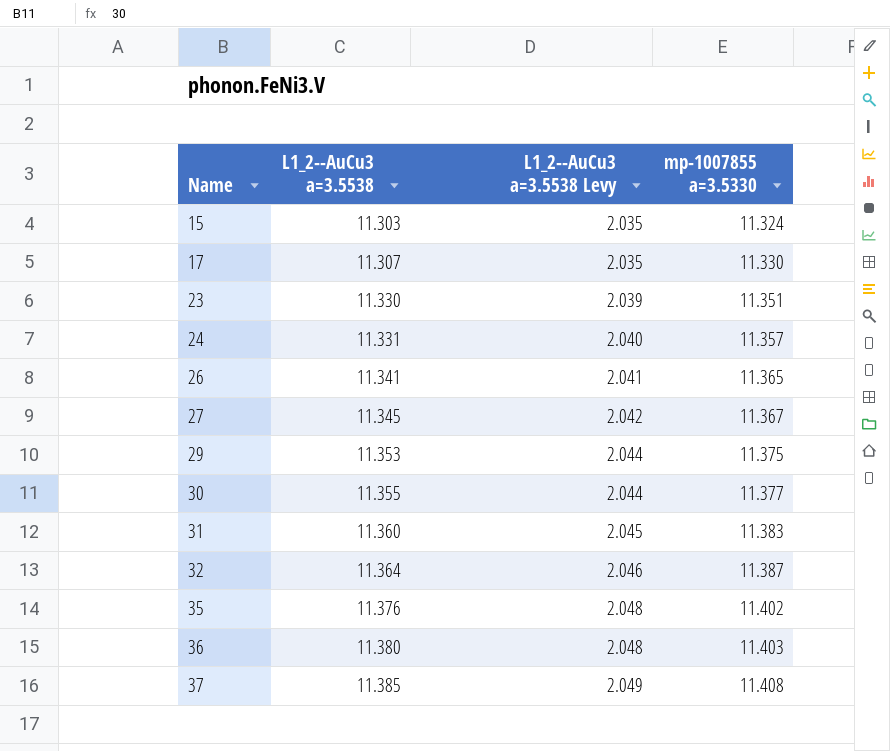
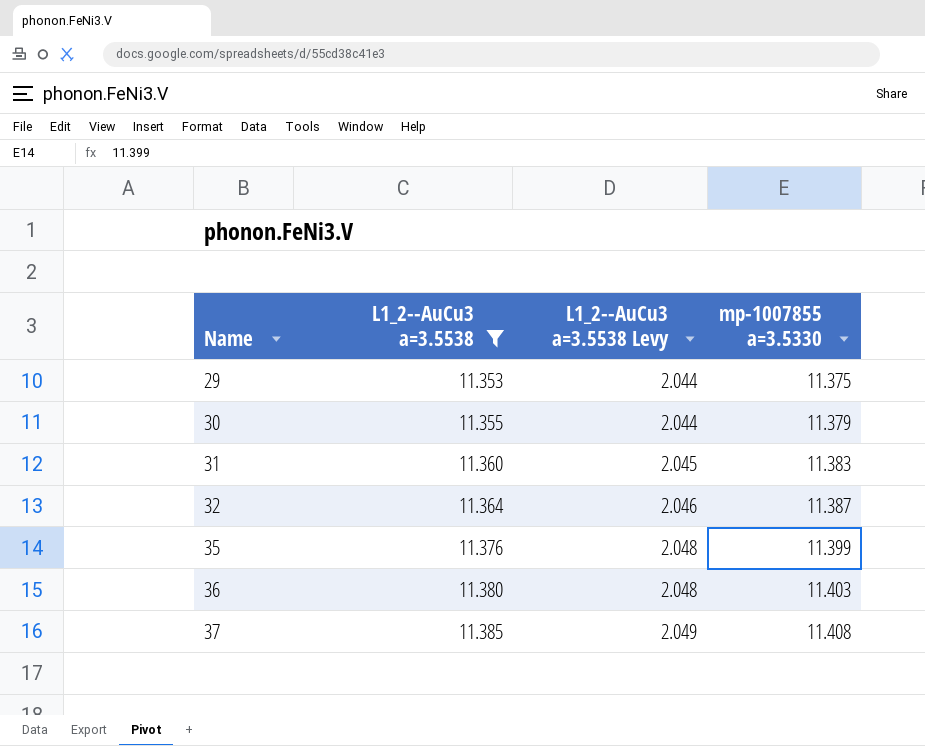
filter: none -> L1_2--AuCu3 a=3.5538 >= 11.353
30 | mp-1007855 a=3.5330: 11.377 -> 11.379
35 | mp-1007855 a=3.5330: 11.402 -> 11.399

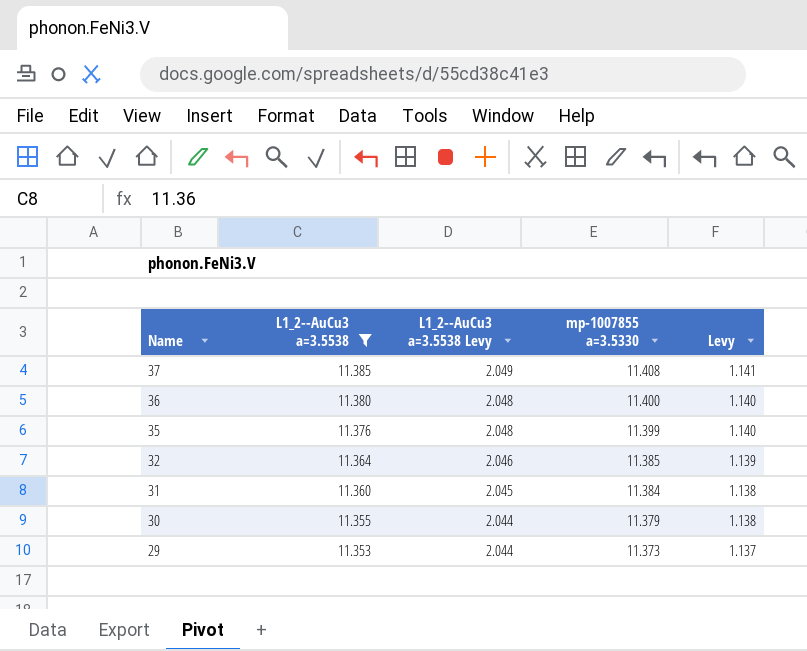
row order: Name ascending -> Name descending
column Levy | formula: none -> [mp-1007855 a=3.5330] * 0.1
36 | mp-1007855 a=3.5330: 11.403 -> 11.400
32 | mp-1007855 a=3.5330: 11.387 -> 11.385
31 | mp-1007855 a=3.5330: 11.383 -> 11.384
29 | mp-1007855 a=3.5330: 11.375 -> 11.373

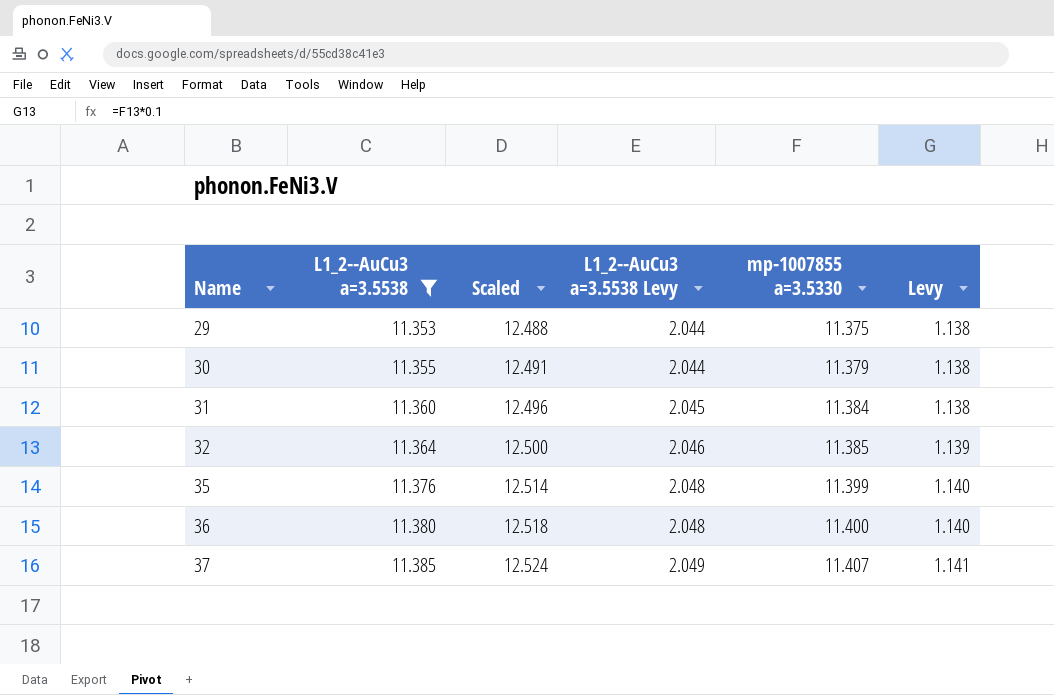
row order: Name descending -> Name ascending
column Scaled | formula: none -> [L1_2--AuCu3 a=3.5538] * 1.1
29 | mp-1007855 a=3.5330: 11.373 -> 11.375
29 | Levy: 1.137 -> 1.138
37 | mp-1007855 a=3.5330: 11.408 -> 11.407

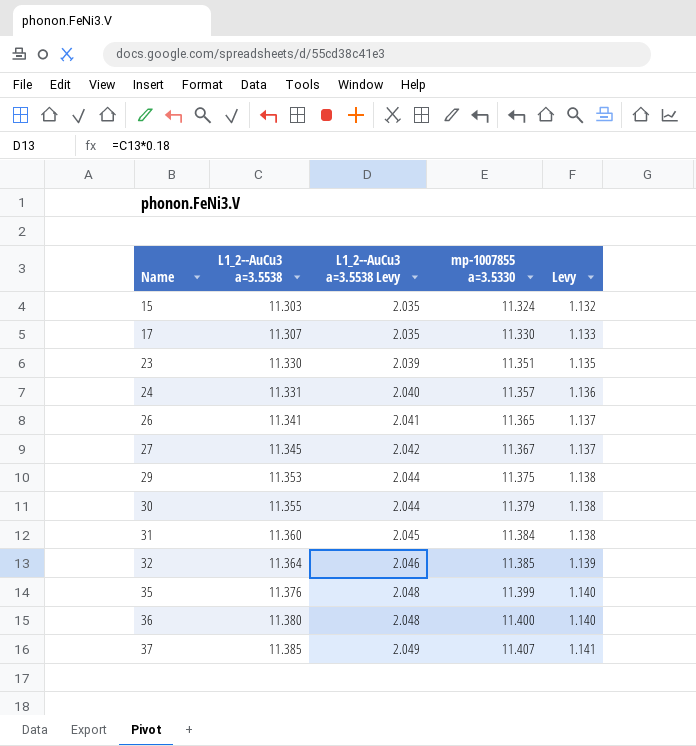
filter: L1_2--AuCu3 a=3.5538 >= 11.353 -> none
column Scaled | formula: [L1_2--AuCu3 a=3.5538] * 1.1 -> none

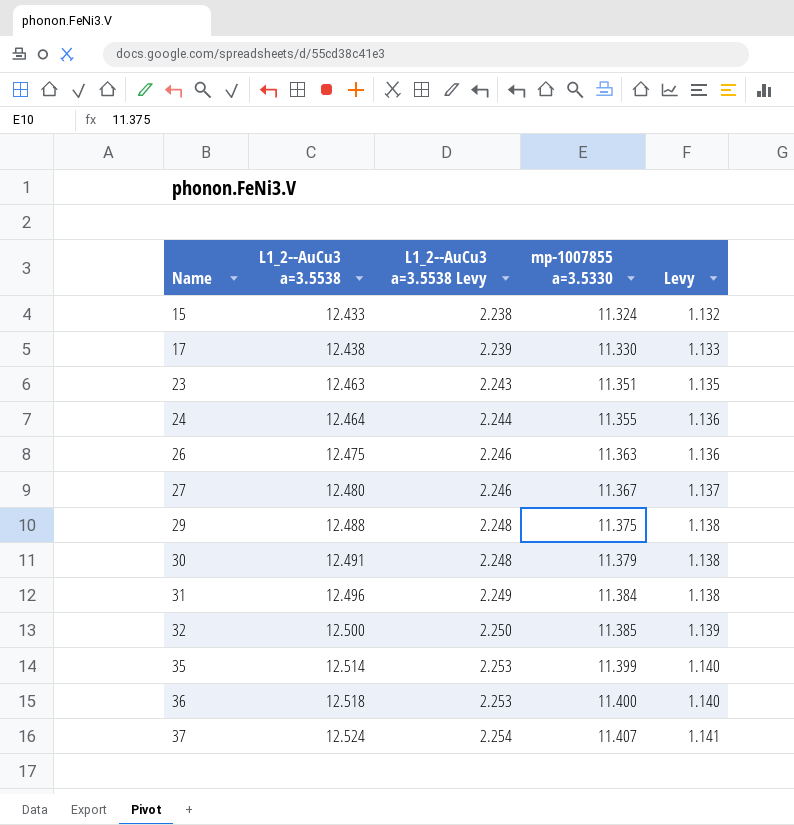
15 | L1_2--AuCu3 a=3.5538: 11.303 -> 12.433
15 | L1_2--AuCu3 a=3.5538 Levy: 2.035 -> 2.238
17 | L1_2--AuCu3 a=3.5538: 11.307 -> 12.438
17 | L1_2--AuCu3 a=3.5538 Levy: 2.035 -> 2.239
23 | L1_2--AuCu3 a=3.5538: 11.330 -> 12.463
23 | L1_2--AuCu3 a=3.5538 Levy: 2.039 -> 2.243
24 | L1_2--AuCu3 a=3.5538: 11.331 -> 12.464
24 | L1_2--AuCu3 a=3.5538 Levy: 2.040 -> 2.244
24 | mp-1007855 a=3.5330: 11.357 -> 11.355
26 | L1_2--AuCu3 a=3.5538: 11.341 -> 12.475
26 | L1_2--AuCu3 a=3.5538 Levy: 2.041 -> 2.246
26 | mp-1007855 a=3.5330: 11.365 -> 11.363
26 | Levy: 1.137 -> 1.136
27 | L1_2--AuCu3 a=3.5538: 11.345 -> 12.480
27 | L1_2--AuCu3 a=3.5538 Levy: 2.042 -> 2.246
29 | L1_2--AuCu3 a=3.5538: 11.353 -> 12.488
29 | L1_2--AuCu3 a=3.5538 Levy: 2.044 -> 2.248
30 | L1_2--AuCu3 a=3.5538: 11.355 -> 12.491
30 | L1_2--AuCu3 a=3.5538 Levy: 2.044 -> 2.248
31 | L1_2--AuCu3 a=3.5538: 11.360 -> 12.496
31 | L1_2--AuCu3 a=3.5538 Levy: 2.045 -> 2.249
32 | L1_2--AuCu3 a=3.5538: 11.364 -> 12.500
32 | L1_2--AuCu3 a=3.5538 Levy: 2.046 -> 2.250
35 | L1_2--AuCu3 a=3.5538: 11.376 -> 12.514
35 | L1_2--AuCu3 a=3.5538 Levy: 2.048 -> 2.253
36 | L1_2--AuCu3 a=3.5538: 11.380 -> 12.518
36 | L1_2--AuCu3 a=3.5538 Levy: 2.048 -> 2.253
37 | L1_2--AuCu3 a=3.5538: 11.385 -> 12.524
37 | L1_2--AuCu3 a=3.5538 Levy: 2.049 -> 2.254

